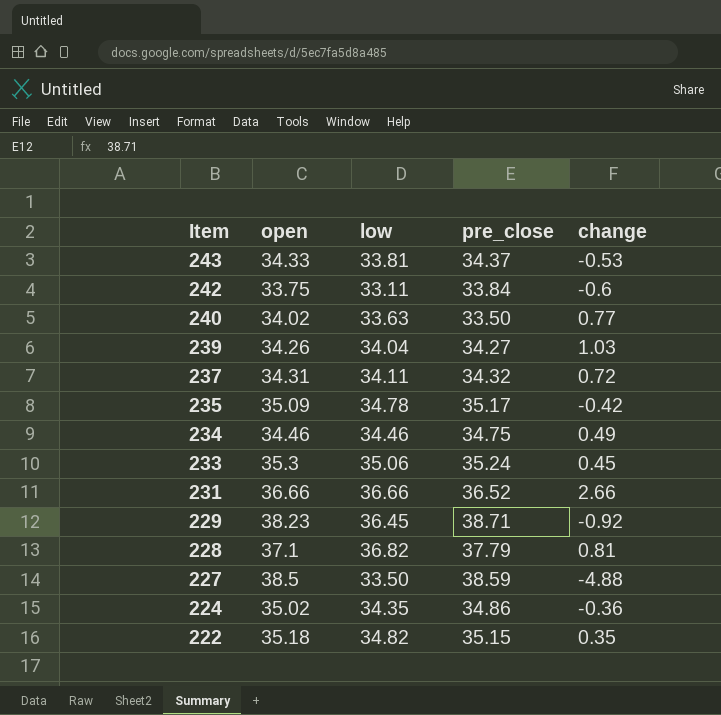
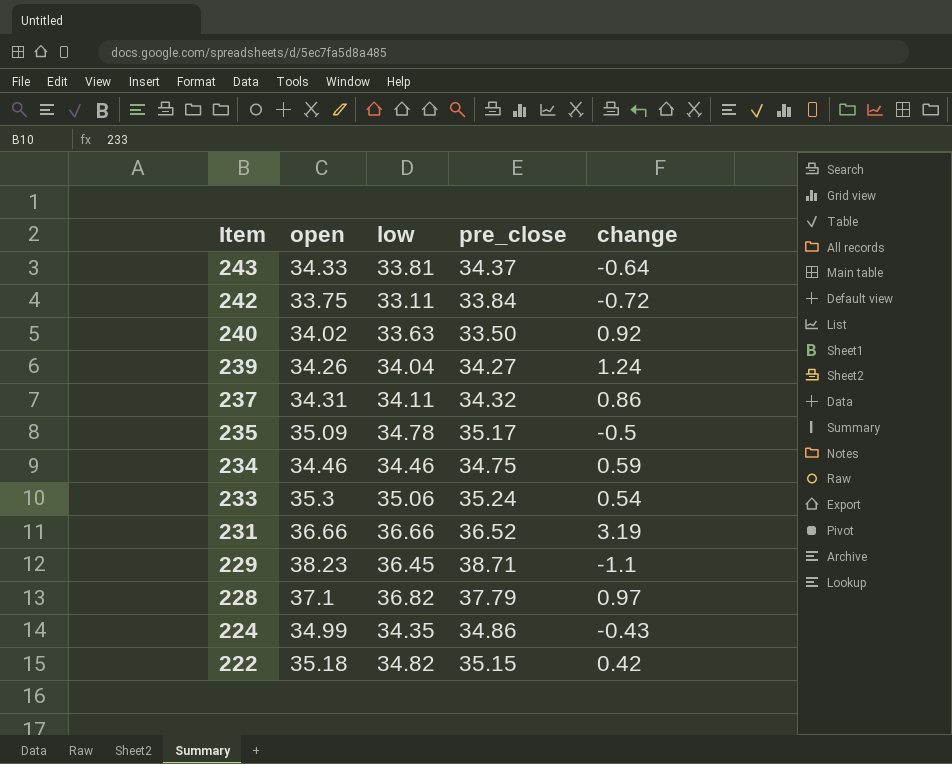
row 227: 38.5 | 33.50 | 38.59 | -4.88 -> none
243 | change: -0.53 -> -0.64
242 | change: -0.6 -> -0.72
240 | change: 0.77 -> 0.92
239 | change: 1.03 -> 1.24
237 | change: 0.72 -> 0.86
235 | change: -0.42 -> -0.5
234 | change: 0.49 -> 0.59
233 | change: 0.45 -> 0.54
231 | change: 2.66 -> 3.19
229 | change: -0.92 -> -1.1
228 | change: 0.81 -> 0.97
224 | open: 35.02 -> 34.99
224 | change: -0.36 -> -0.43
222 | change: 0.35 -> 0.42

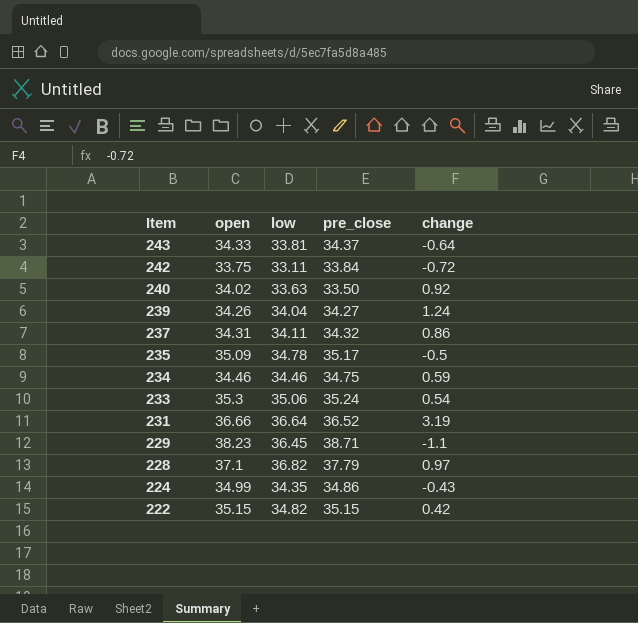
231 | low: 36.66 -> 36.64
222 | open: 35.18 -> 35.15

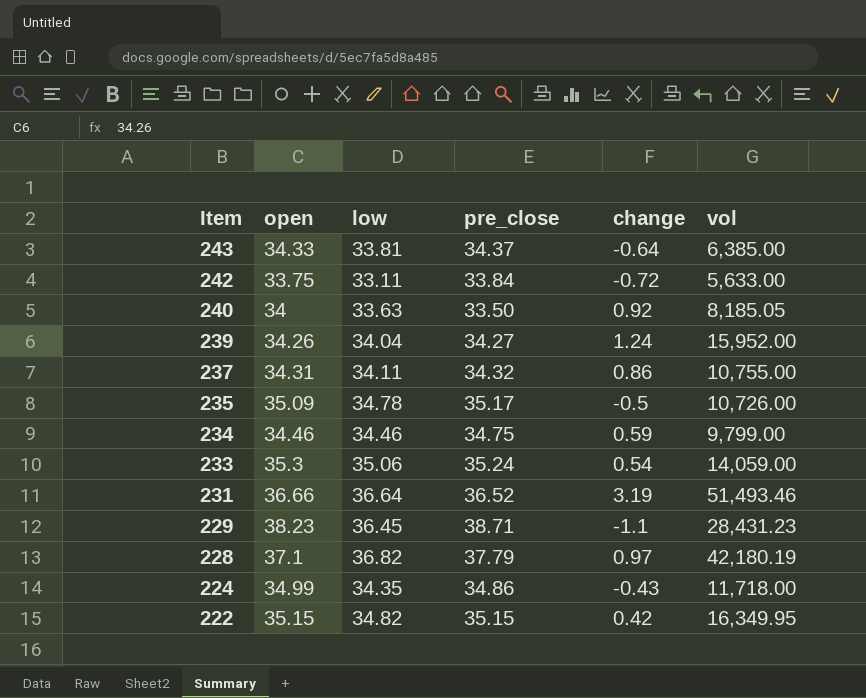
column vol | position: none -> 6
240 | open: 34.02 -> 34

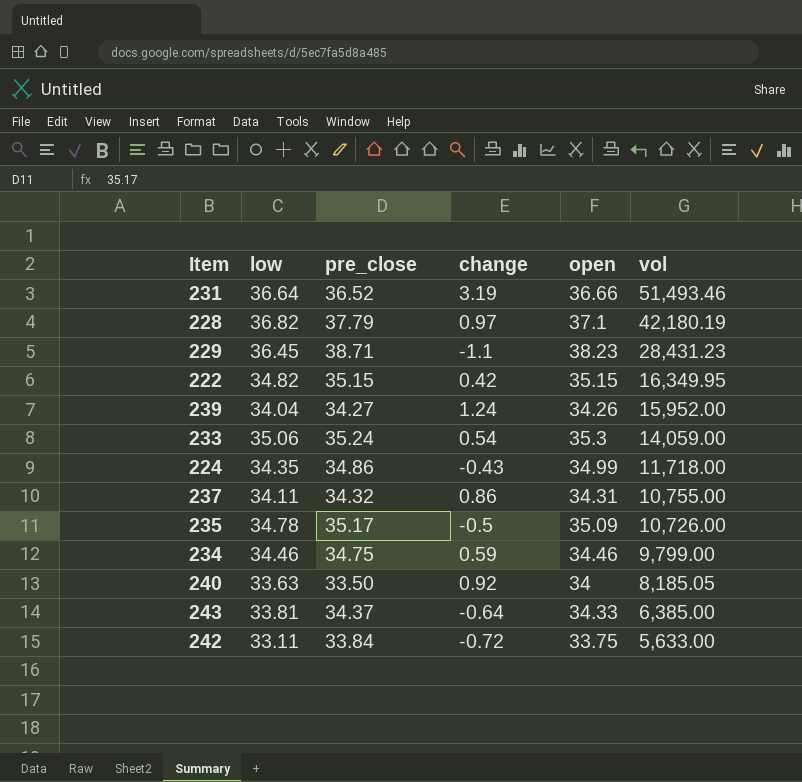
row order: Item descending -> vol descending
column open | position: 2 -> 5

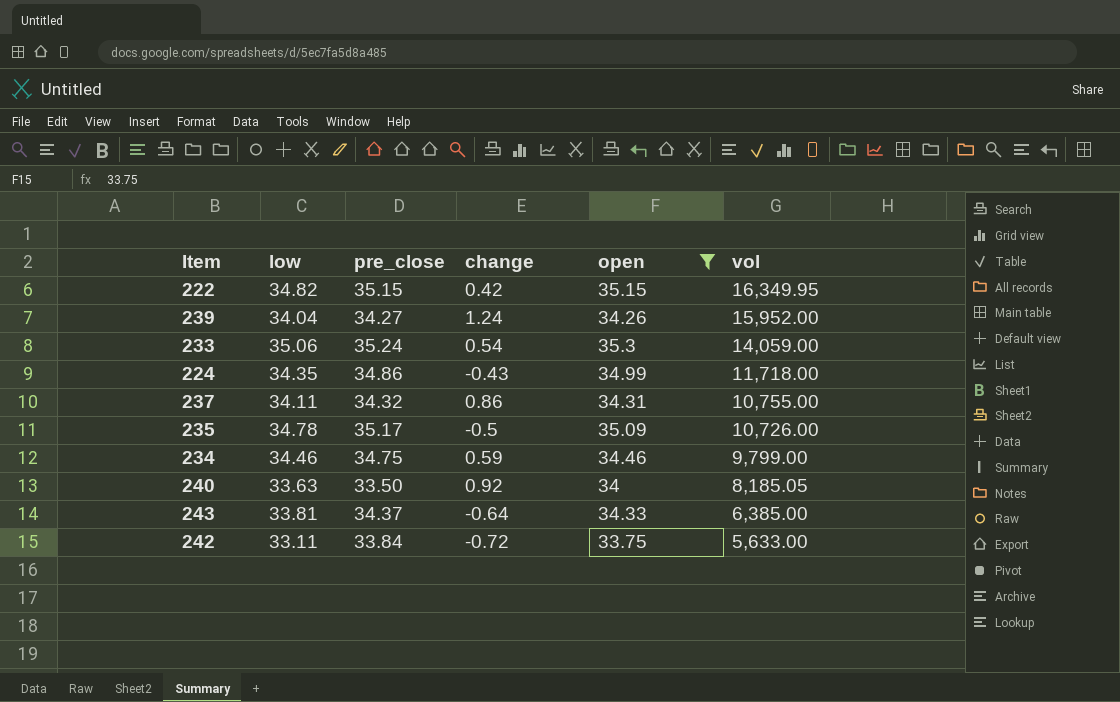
filter: none -> open <= 35.3

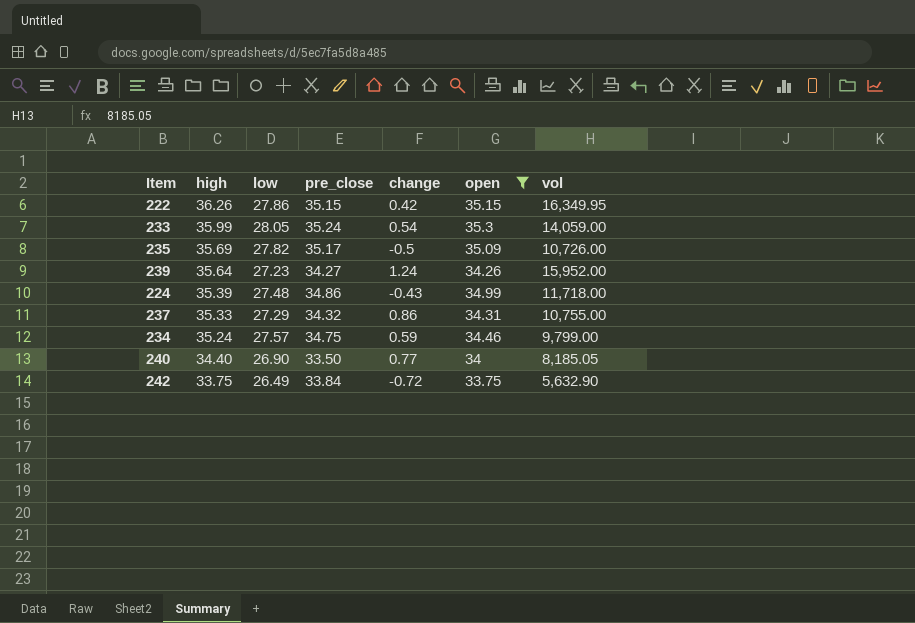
row order: vol descending -> high descending
column high | position: none -> 2
row 243: 33.81 | 34.37 | -0.64 | 34.33 | 6,385.00 -> none
222 | low: 34.82 -> 27.86
233 | low: 35.06 -> 28.05
235 | low: 34.78 -> 27.82
239 | low: 34.04 -> 27.23
224 | low: 34.35 -> 27.48
237 | low: 34.11 -> 27.29
234 | low: 34.46 -> 27.57
240 | low: 33.63 -> 26.90
240 | change: 0.92 -> 0.77
242 | low: 33.11 -> 26.49
242 | vol: 5,633.00 -> 5,632.90

